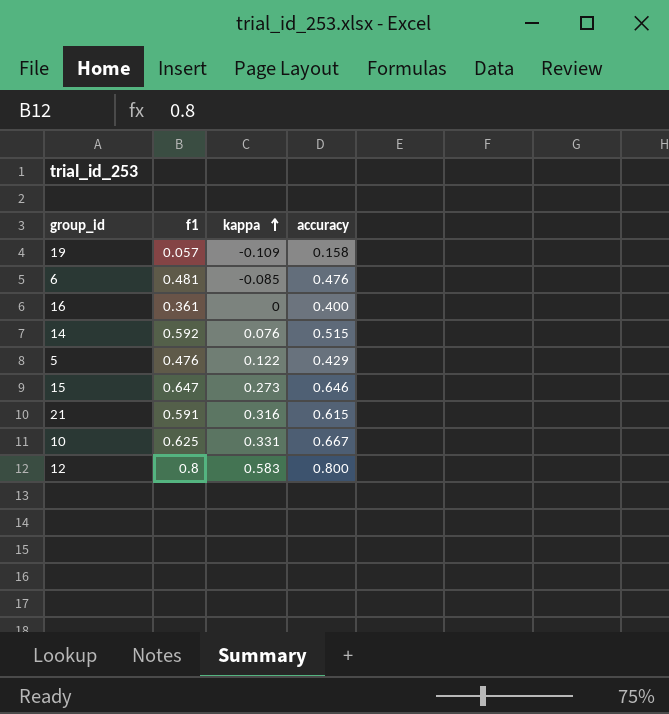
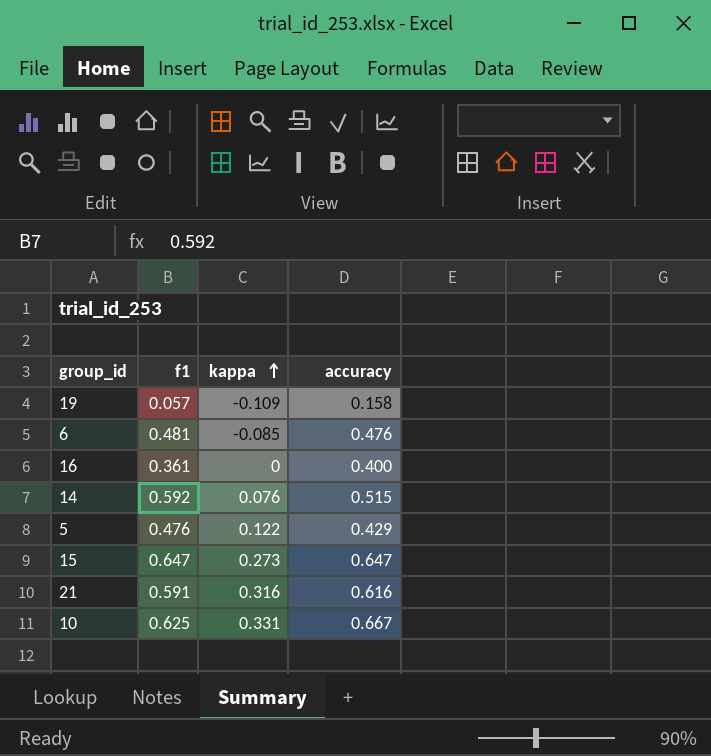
row 12: 0.8 | 0.583 | 0.800 -> none
15 | accuracy: 0.646 -> 0.647
21 | accuracy: 0.615 -> 0.616

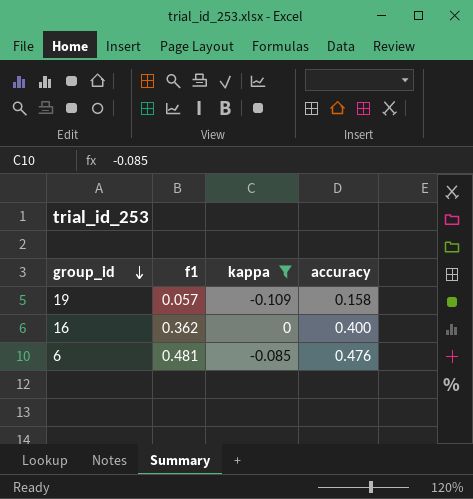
filter: none -> kappa <= 0
row order: kappa ascending -> group_id descending
16 | f1: 0.361 -> 0.362

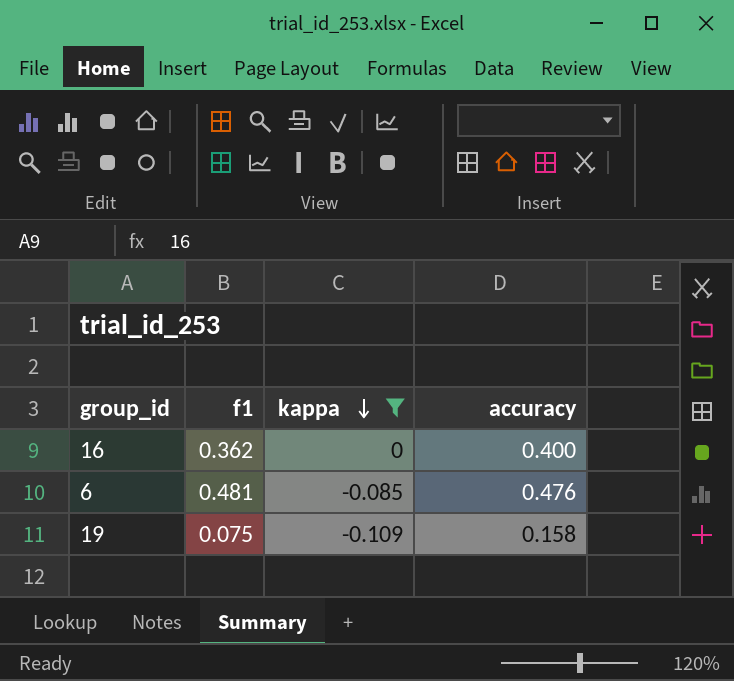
row order: group_id descending -> kappa descending
19 | f1: 0.057 -> 0.075

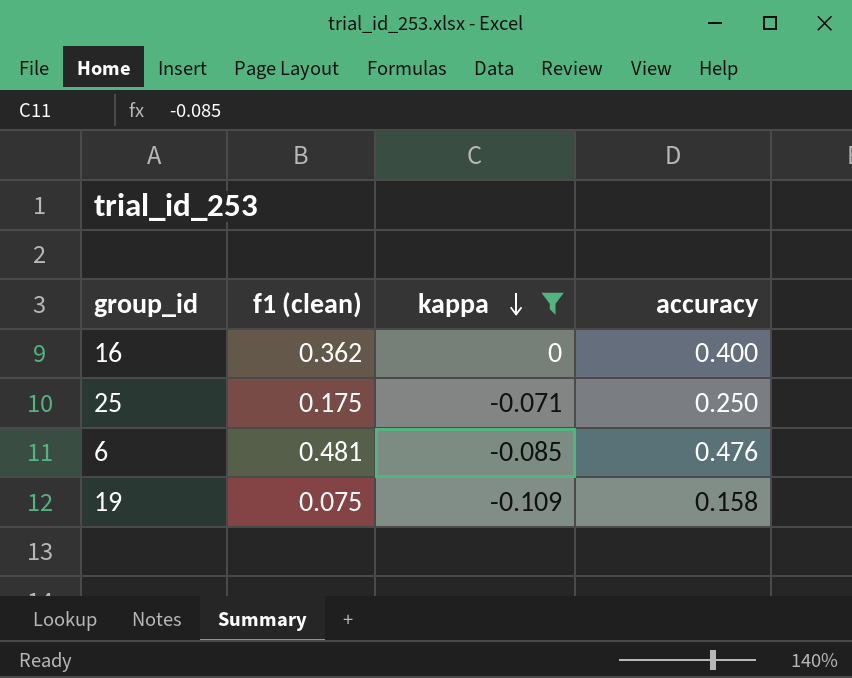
column name: f1 -> f1 (clean)
row 25: none -> 0.175 | -0.071 | 0.250

